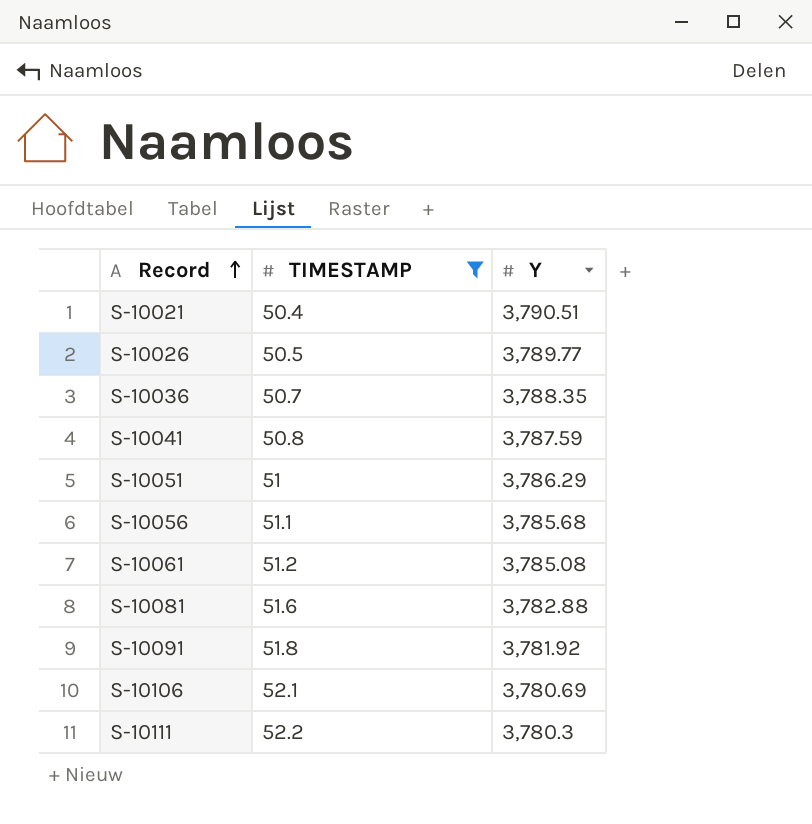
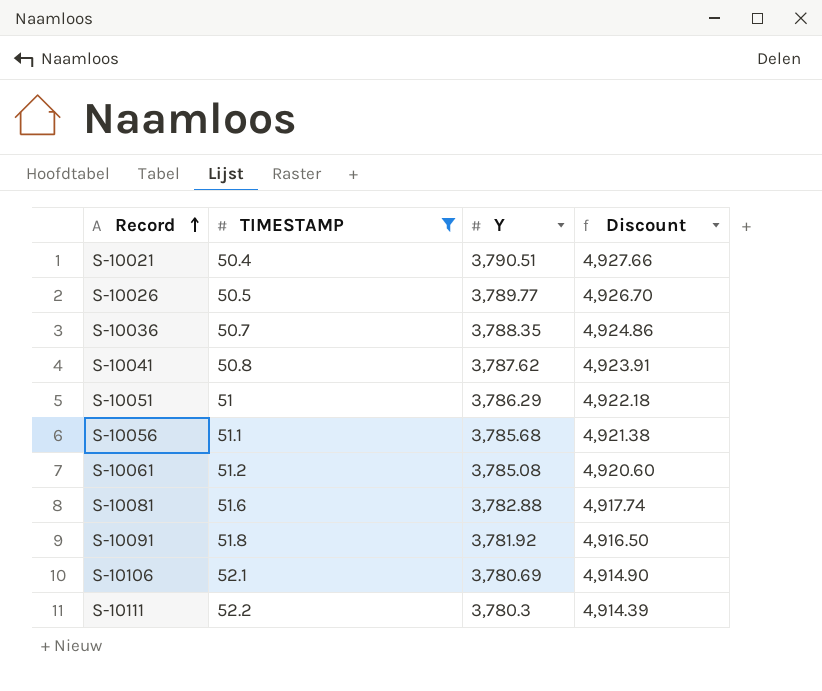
column Discount | formula: none -> [Y] * 1.3
S-10041 | Y: 3,787.59 -> 3,787.62

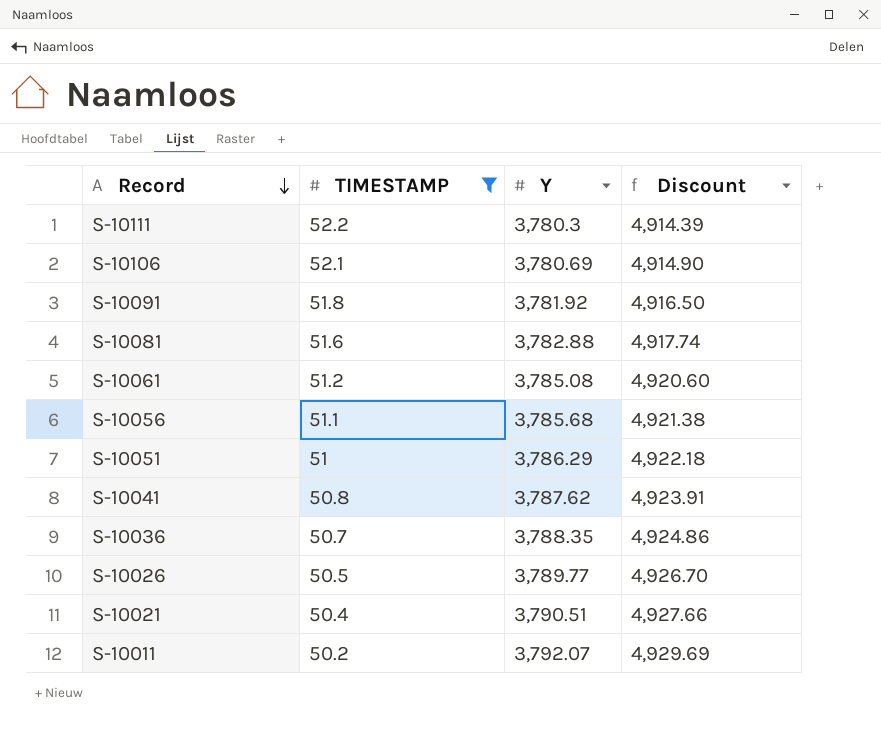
row order: Record ascending -> Record descending
row S-10011: none -> 50.2 | 3,792.07 | 4,929.69

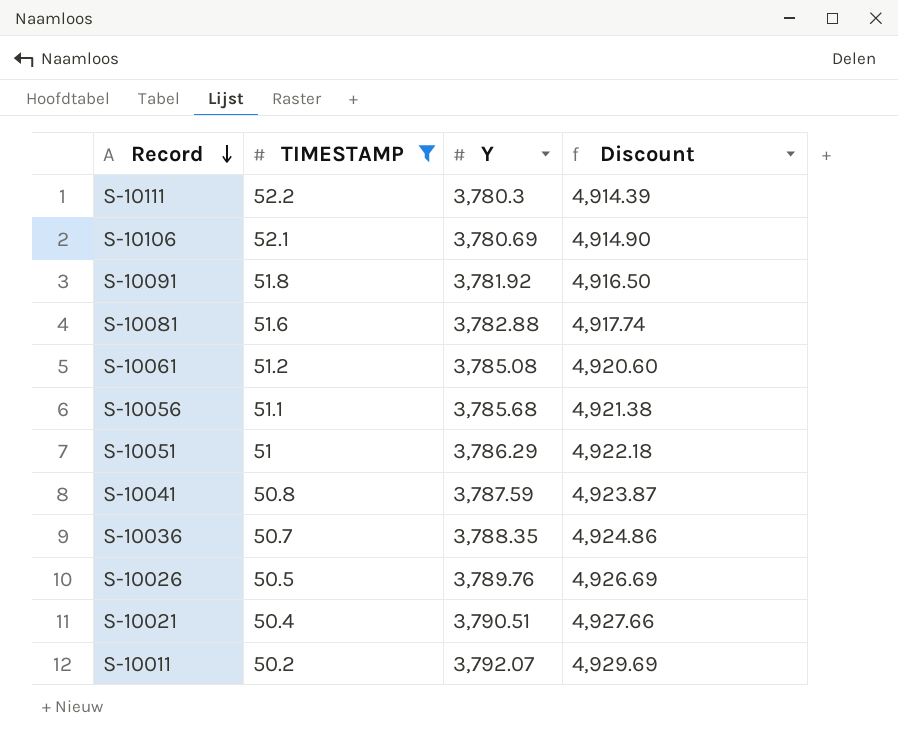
S-10041 | Y: 3,787.62 -> 3,787.59
S-10041 | Discount: 4,923.91 -> 4,923.87
S-10026 | Y: 3,789.77 -> 3,789.76
S-10026 | Discount: 4,926.70 -> 4,926.69

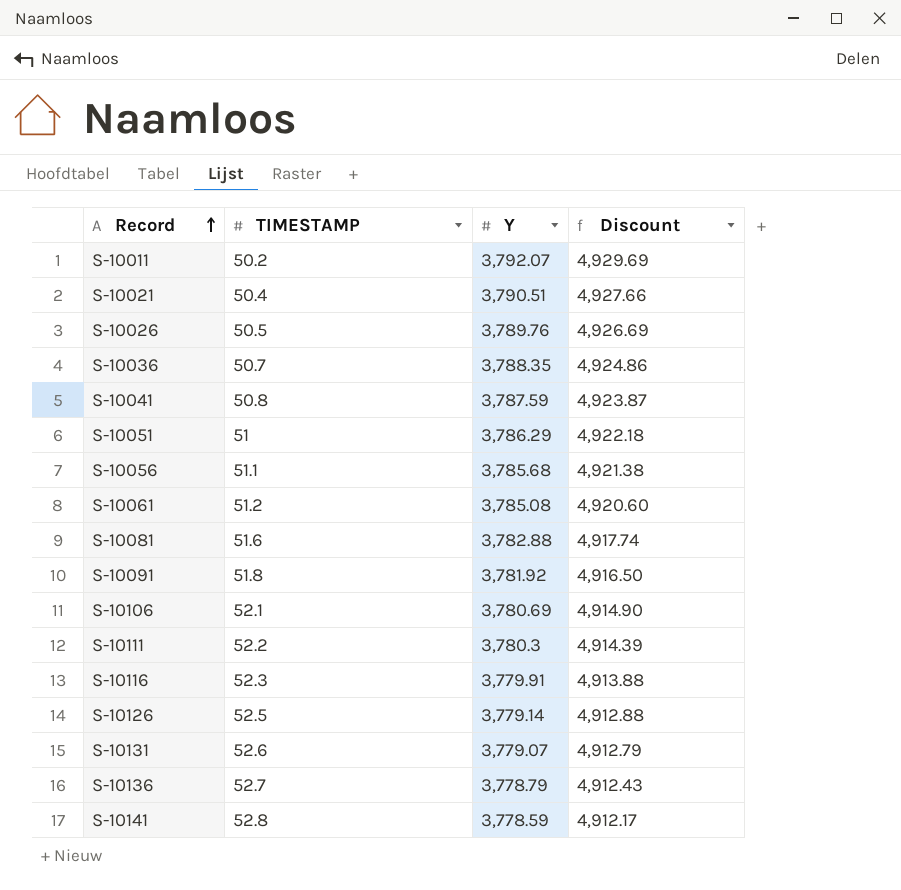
filter: TIMESTAMP <= 52.2 -> none
row order: Record descending -> Record ascending

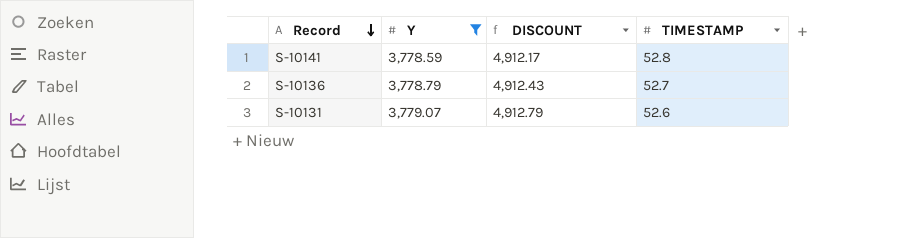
filter: none -> Y <= 3,779.07
row order: Record ascending -> Record descending
column name: Discount -> DISCOUNT
column TIMESTAMP | position: 2 -> 4

